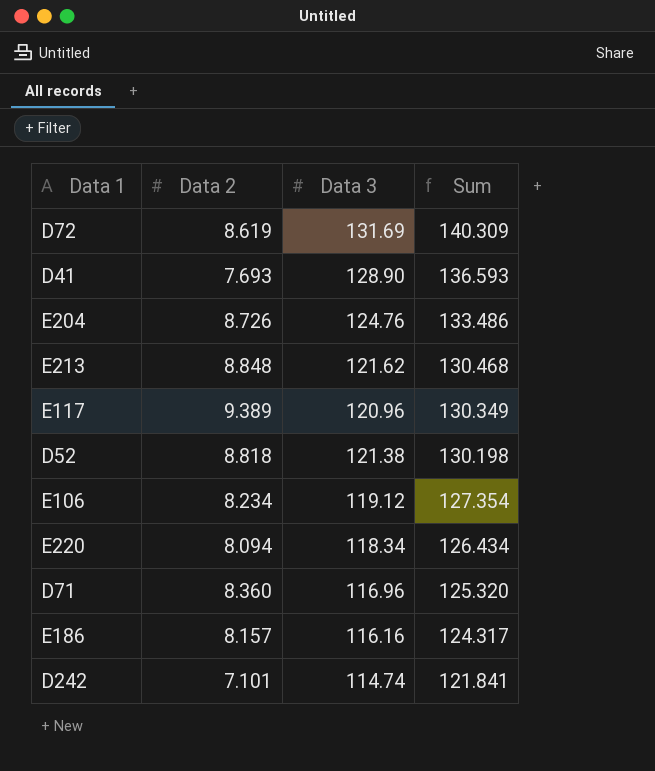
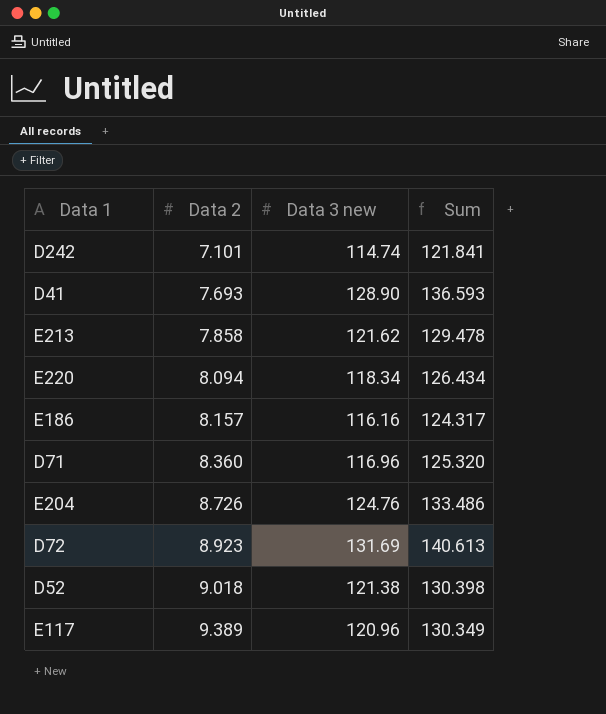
row order: Sum descending -> Data 2 ascending
column name: Data 3 -> Data 3 new
row E106: 8.234 | 119.12 | 127.354 -> none
E213 | Data 2: 8.848 -> 7.858
E213 | Sum: 130.468 -> 129.478
D72 | Data 2: 8.619 -> 8.923
D72 | Sum: 140.309 -> 140.613
D52 | Data 2: 8.818 -> 9.018
D52 | Sum: 130.198 -> 130.398

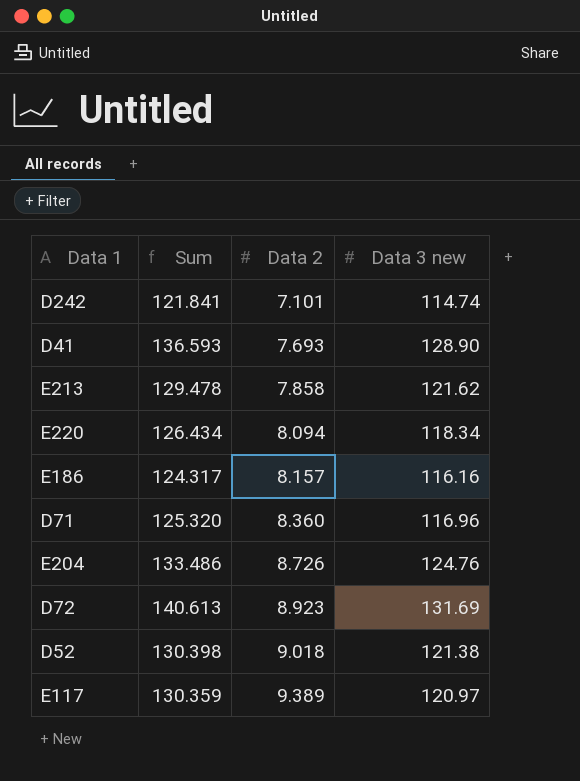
column Sum | position: 4 -> 2
E117 | Sum: 130.349 -> 130.359
E117 | Data 3 new: 120.96 -> 120.97

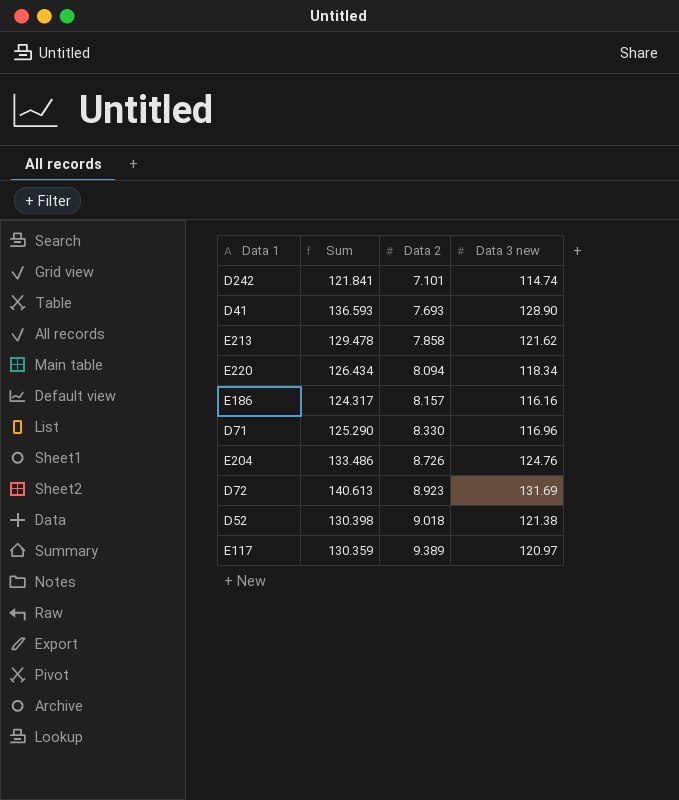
D71 | Sum: 125.320 -> 125.290
D71 | Data 2: 8.360 -> 8.330

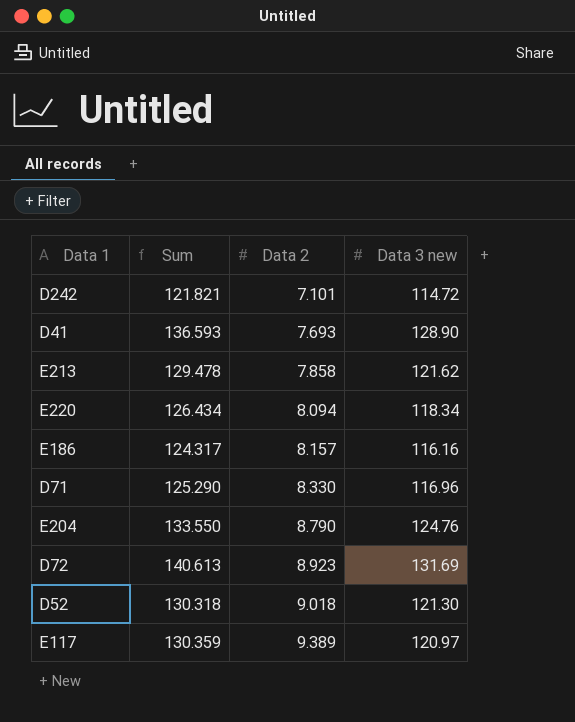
D242 | Sum: 121.841 -> 121.821
D242 | Data 3 new: 114.74 -> 114.72
E204 | Sum: 133.486 -> 133.550
E204 | Data 2: 8.726 -> 8.790
D52 | Sum: 130.398 -> 130.318
D52 | Data 3 new: 121.38 -> 121.30

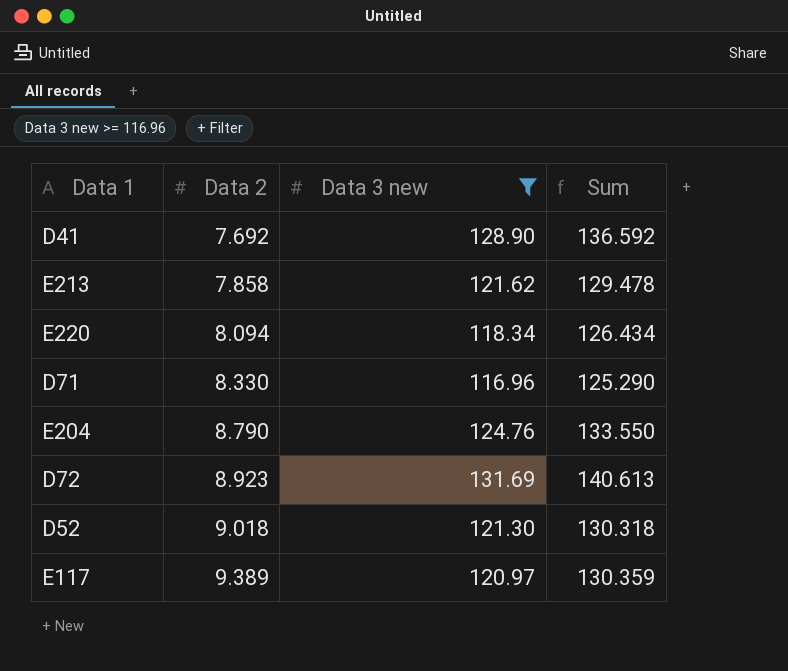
filter: none -> Data 3 new >= 116.96
column Sum | position: 2 -> 4
D41 | Data 2: 7.693 -> 7.692
D41 | Sum: 136.593 -> 136.592

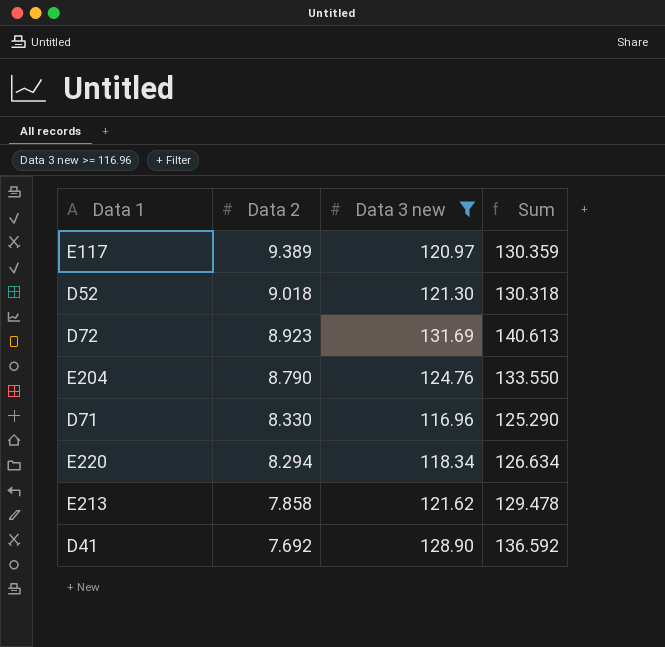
row order: Data 2 ascending -> Data 2 descending
E220 | Data 2: 8.094 -> 8.294
E220 | Sum: 126.434 -> 126.634

